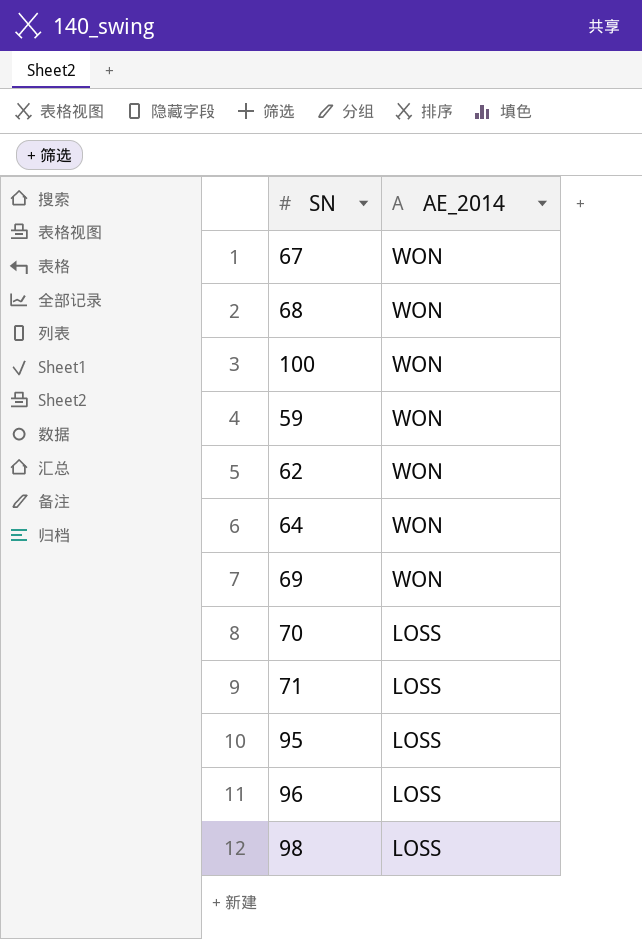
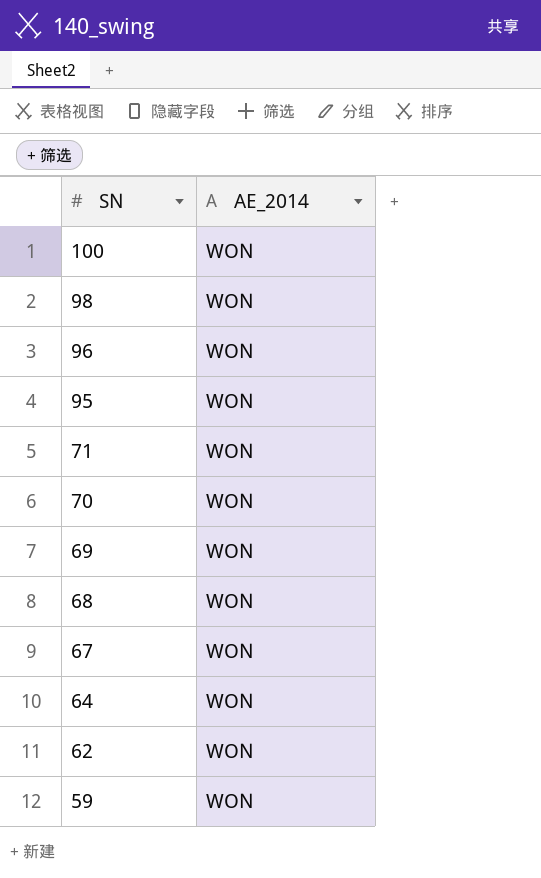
row order: AE_2014 descending -> SN descending
98 | AE_2014: LOSS -> WON
96 | AE_2014: LOSS -> WON
95 | AE_2014: LOSS -> WON
71 | AE_2014: LOSS -> WON
70 | AE_2014: LOSS -> WON

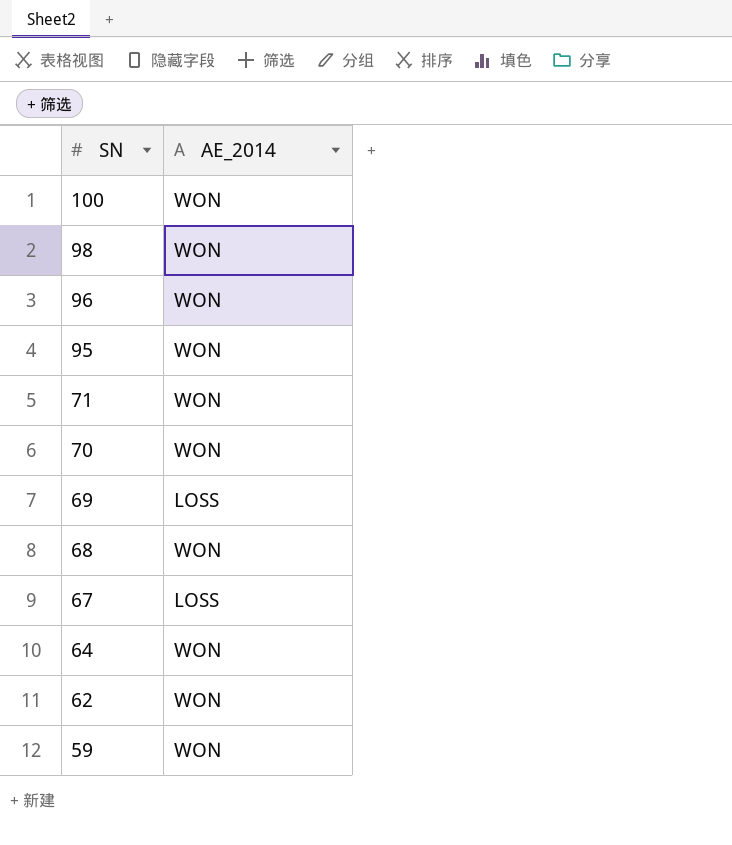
69 | AE_2014: WON -> LOSS
67 | AE_2014: WON -> LOSS

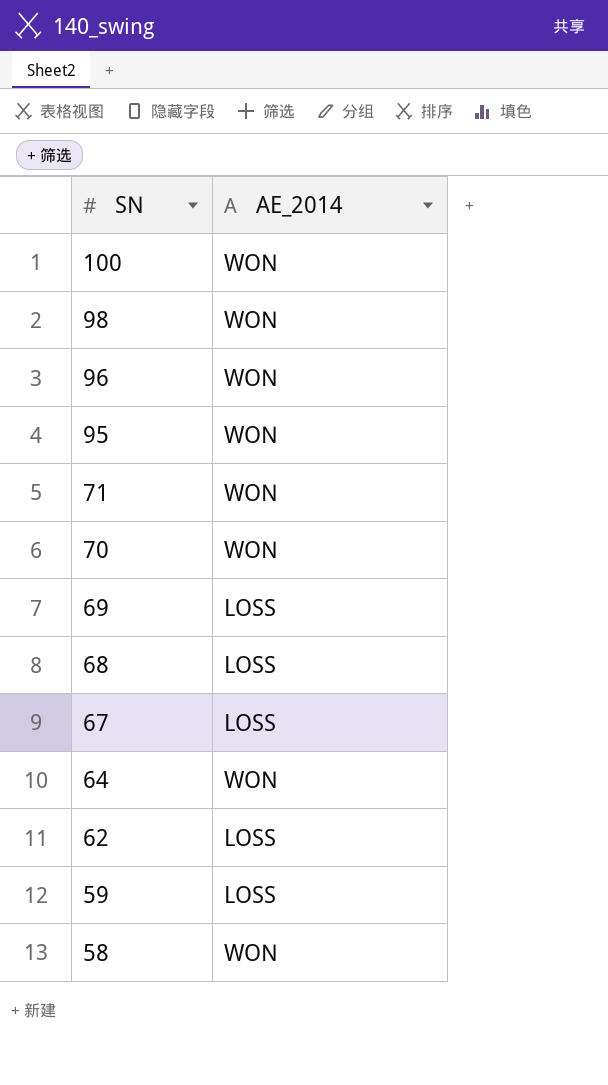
68 | AE_2014: WON -> LOSS
62 | AE_2014: WON -> LOSS
59 | AE_2014: WON -> LOSS
row 58: none -> WON

